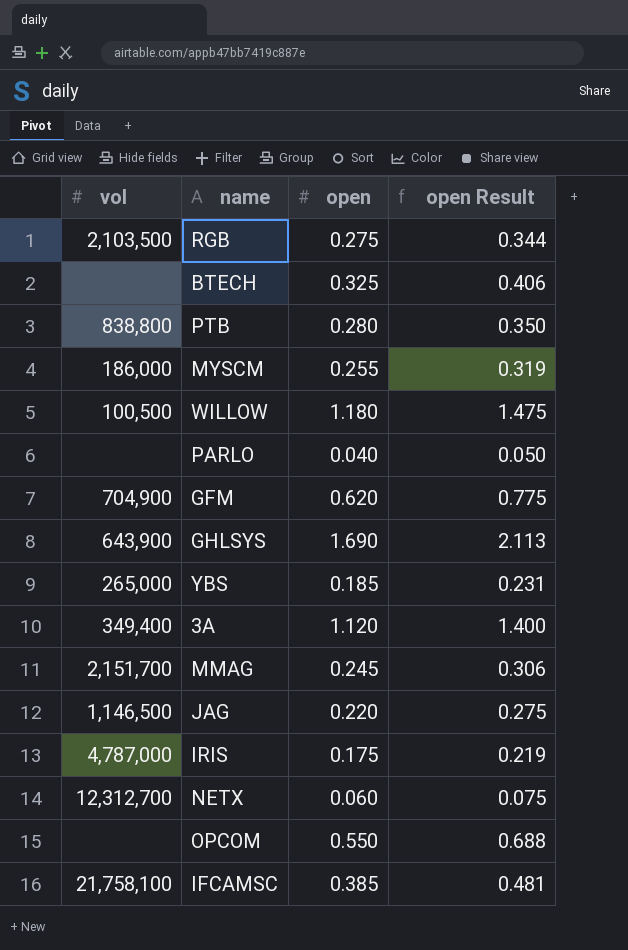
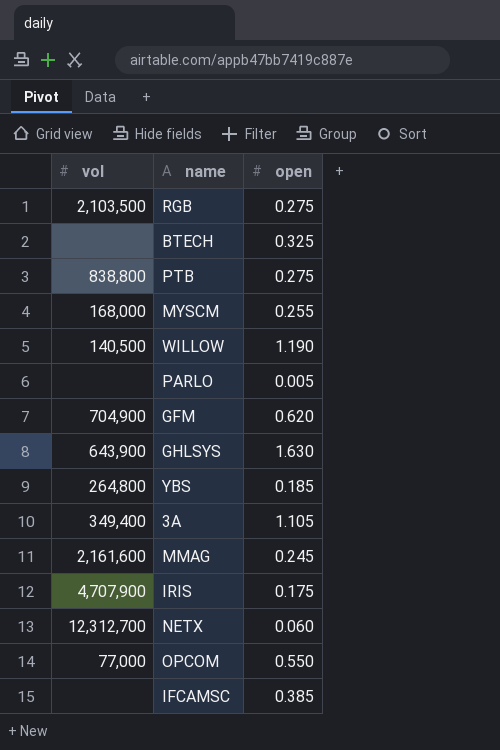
column open Result | formula: [open] * 1.25 -> none
row JAG: 1,146,500 | 0.220 | 0.275 -> none
PTB | open: 0.280 -> 0.275
MYSCM | vol: 186,000 -> 168,000
WILLOW | vol: 100,500 -> 140,500
WILLOW | open: 1.180 -> 1.190
PARLO | open: 0.040 -> 0.005
GHLSYS | open: 1.690 -> 1.630
YBS | vol: 265,000 -> 264,800
3A | open: 1.120 -> 1.105
MMAG | vol: 2,151,700 -> 2,161,600
IRIS | vol: 4,787,000 -> 4,707,900
OPCOM | vol: none -> 77,000
IFCAMSC | vol: 21,758,100 -> none

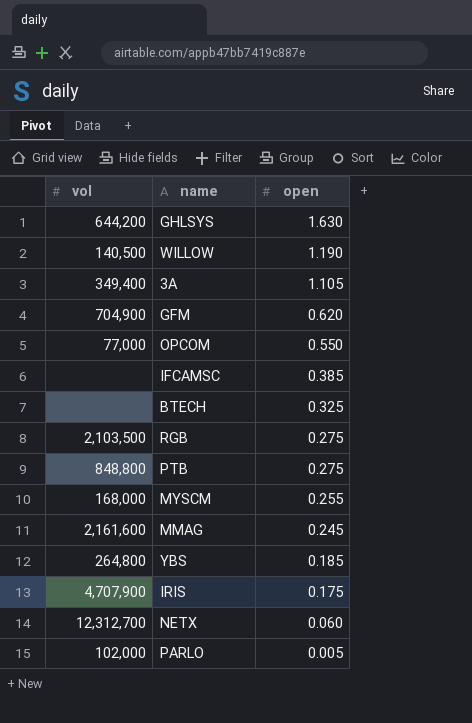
row order: none -> open descending
GHLSYS | vol: 643,900 -> 644,200
PTB | vol: 838,800 -> 848,800
PARLO | vol: none -> 102,000

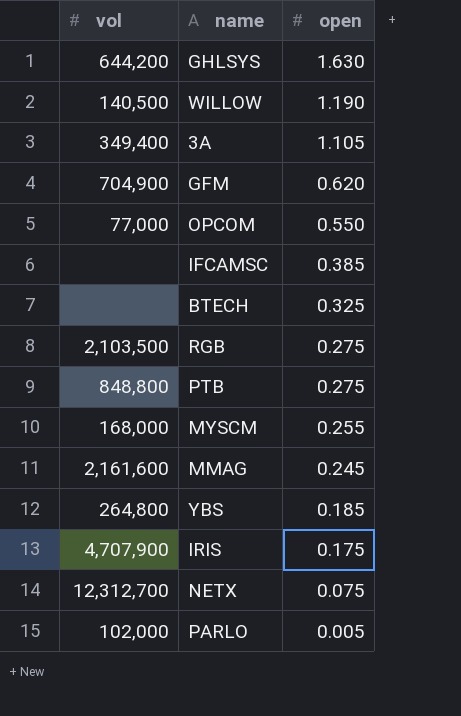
NETX | open: 0.060 -> 0.075

